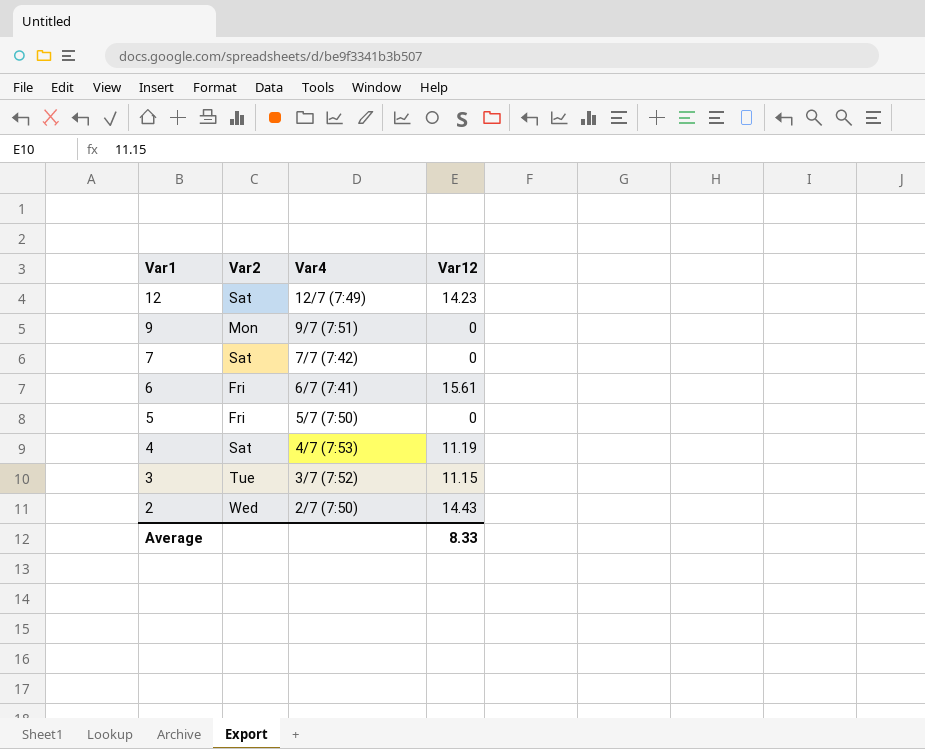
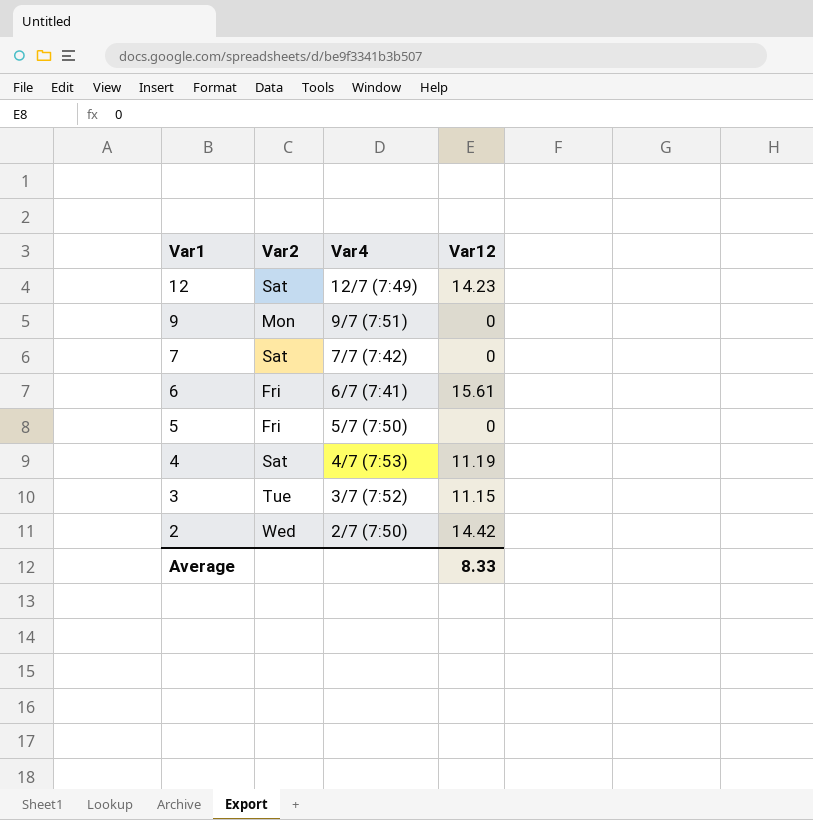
2 | Var12: 14.43 -> 14.42

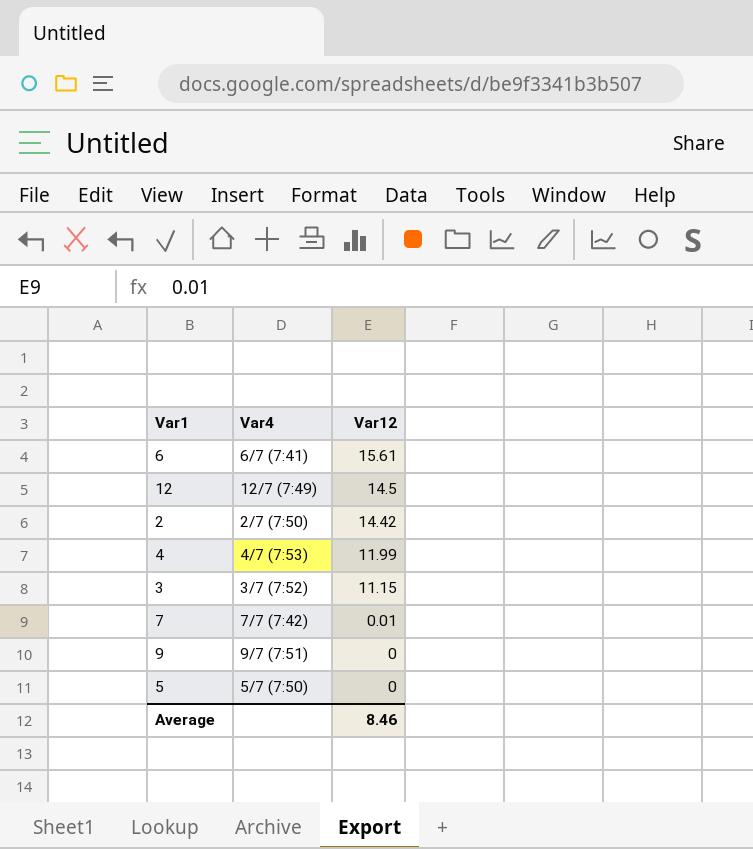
row order: Var1 descending -> Var12 descending
column Var2 | position: 2 -> none
12 | Var12: 14.23 -> 14.5
4 | Var12: 11.19 -> 11.99
7 | Var12: 0 -> 0.01
Average | Var12: 8.33 -> 8.46

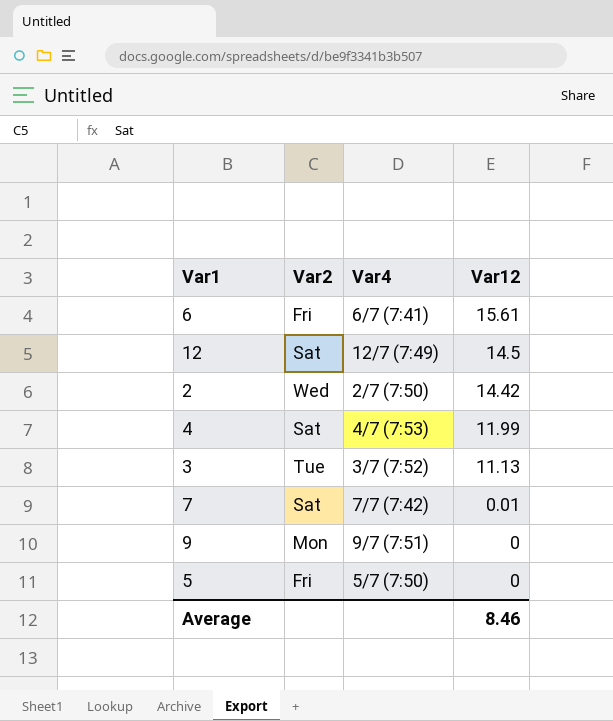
column Var2 | position: none -> 2
3 | Var12: 11.15 -> 11.13

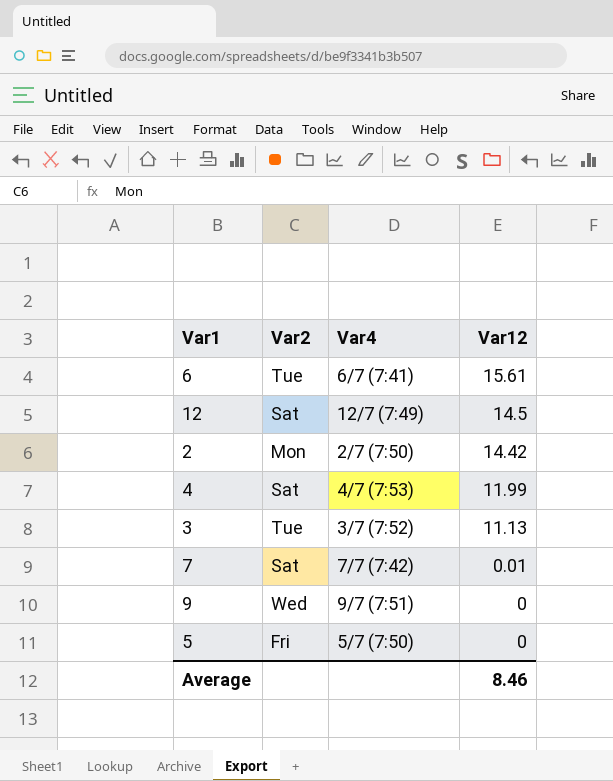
6 | Var2: Fri -> Tue
2 | Var2: Wed -> Mon
9 | Var2: Mon -> Wed

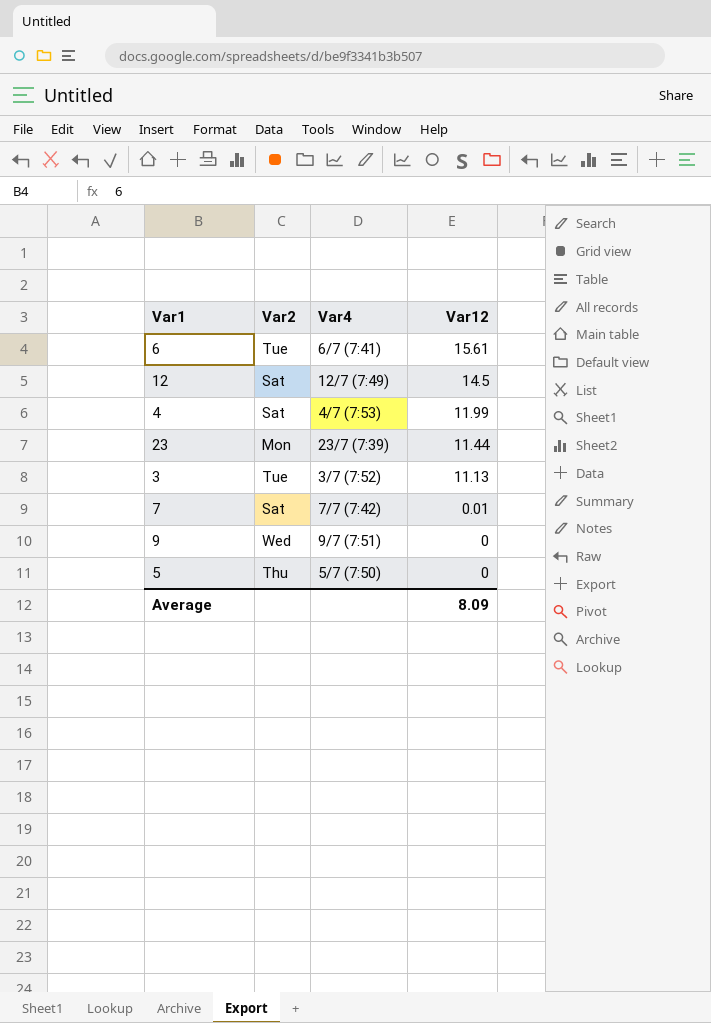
row 2: Mon | 2/7 (7:50) | 14.42 -> none
row 23: none -> Mon | 23/7 (7:39) | 11.44
5 | Var2: Fri -> Thu
Average | Var12: 8.46 -> 8.09

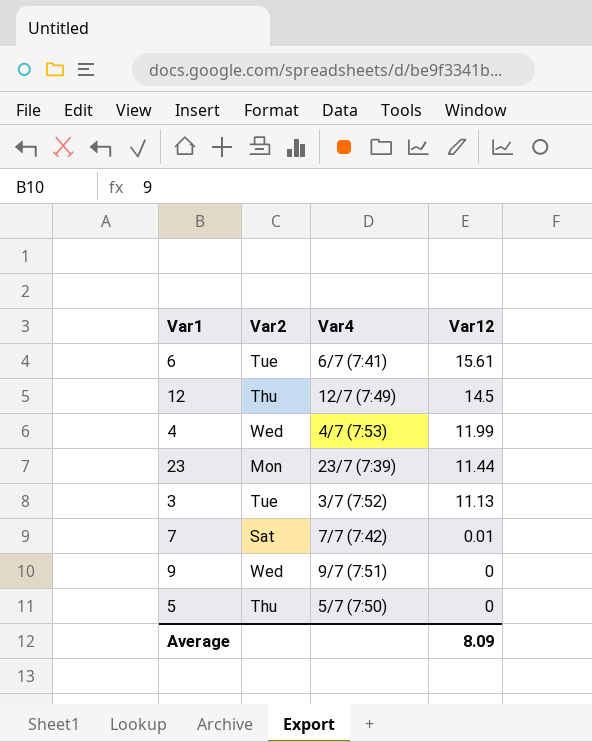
12 | Var2: Sat -> Thu
4 | Var2: Sat -> Wed

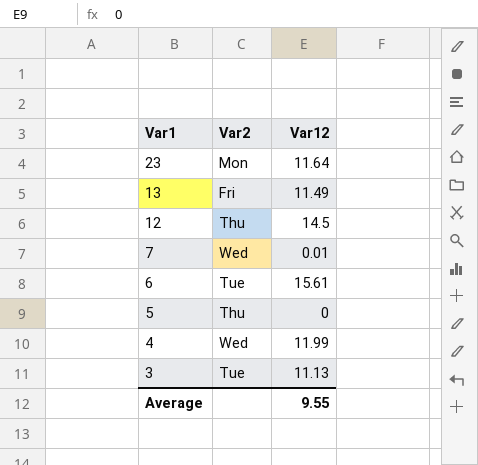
row order: Var12 descending -> Var1 descending
column Var4 | position: 3 -> none
row 9: Wed | 9/7 (7:51) | 0 -> none
23 | Var12: 11.44 -> 11.64
row 13: none -> Fri | 11.49
7 | Var2: Sat -> Wed
Average | Var12: 8.09 -> 9.55

